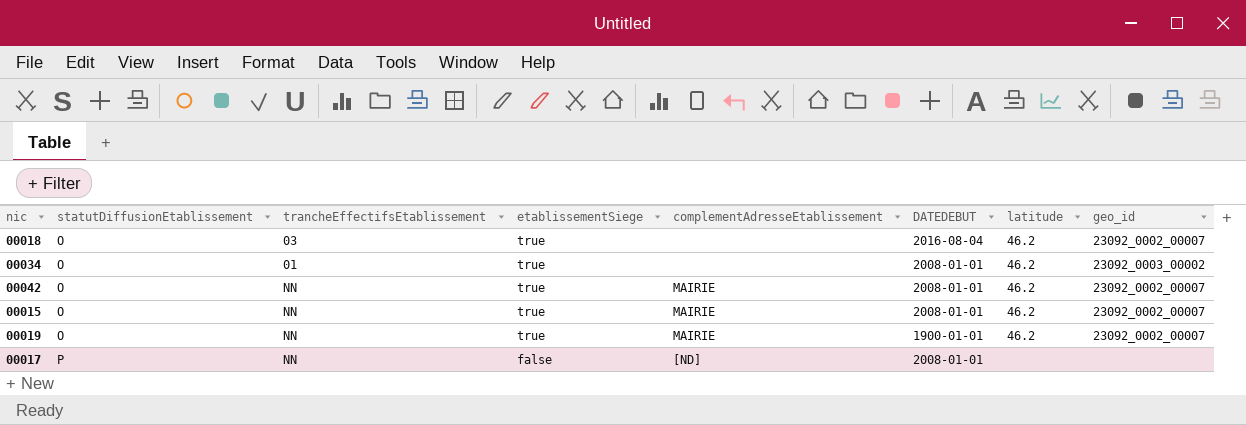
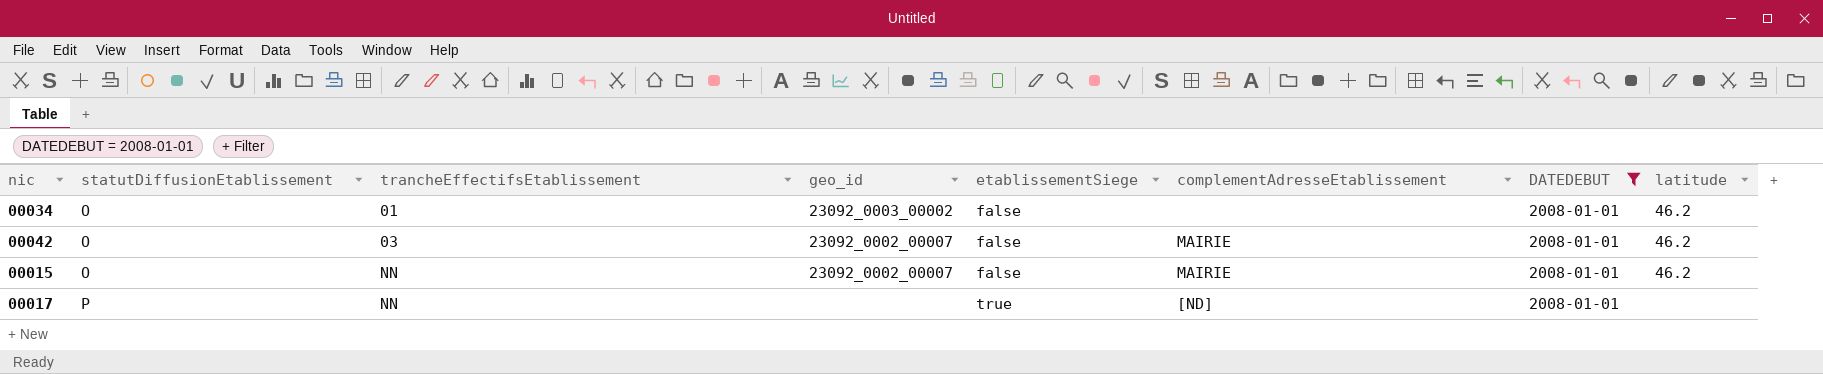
filter: none -> DATEDEBUT = 2008-01-01
column geo_id | position: 8 -> 4
00034 | etablissementSiege: true -> false
00042 | trancheEffectifsEtablissement: NN -> 03
00042 | etablissementSiege: true -> false
00015 | etablissementSiege: true -> false
00017 | etablissementSiege: false -> true

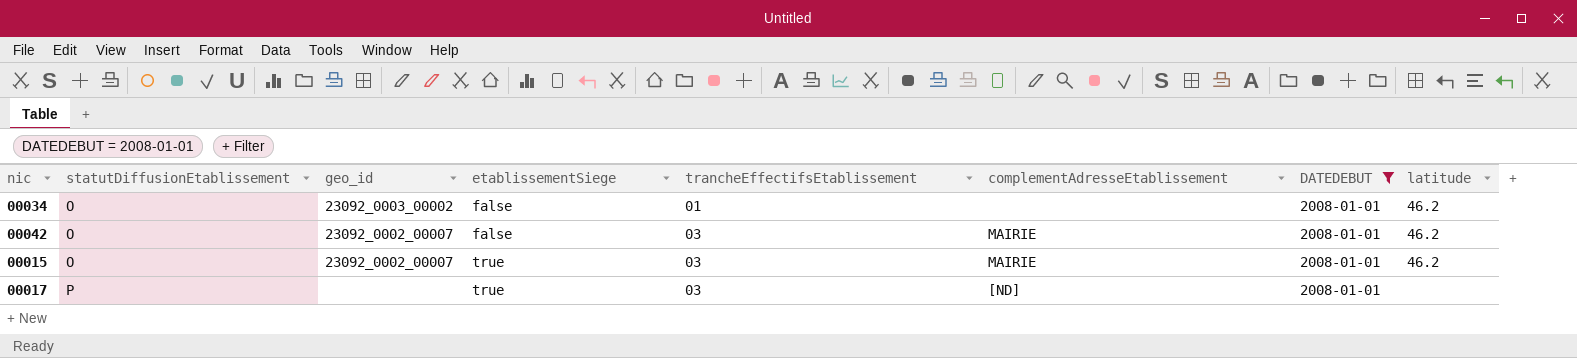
column trancheEffectifsEtablissement | position: 3 -> 5
00015 | etablissementSiege: false -> true
00015 | trancheEffectifsEtablissement: NN -> 03
00017 | trancheEffectifsEtablissement: NN -> 03

